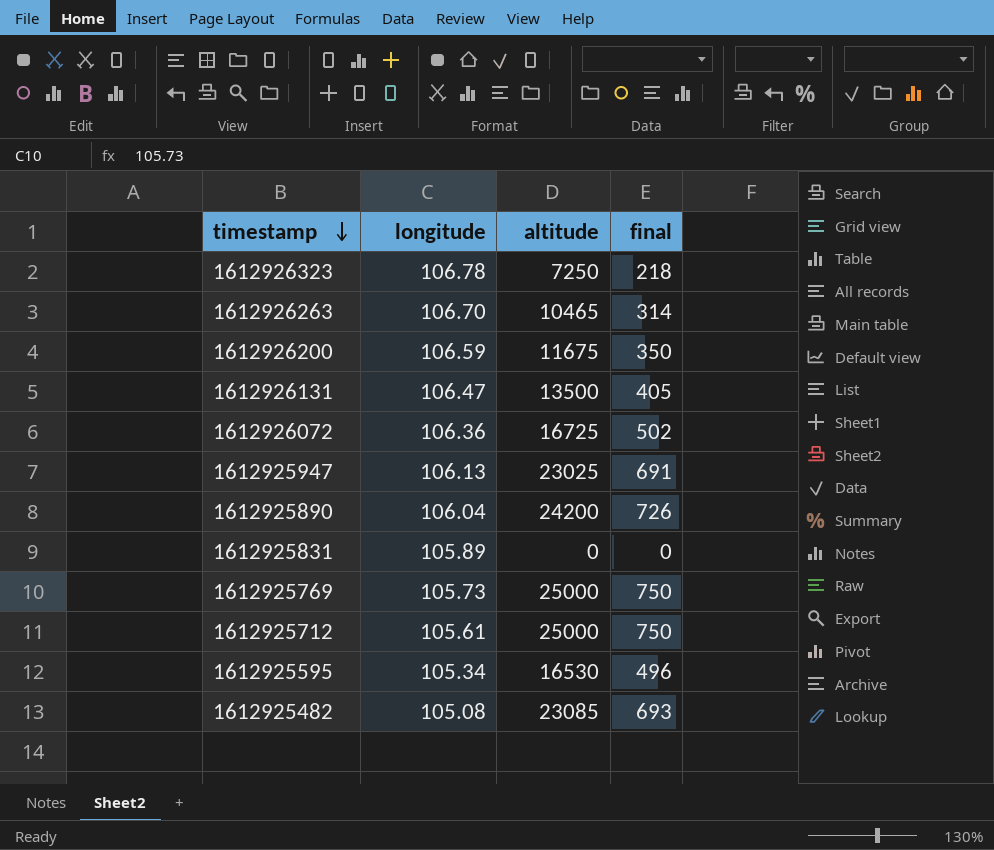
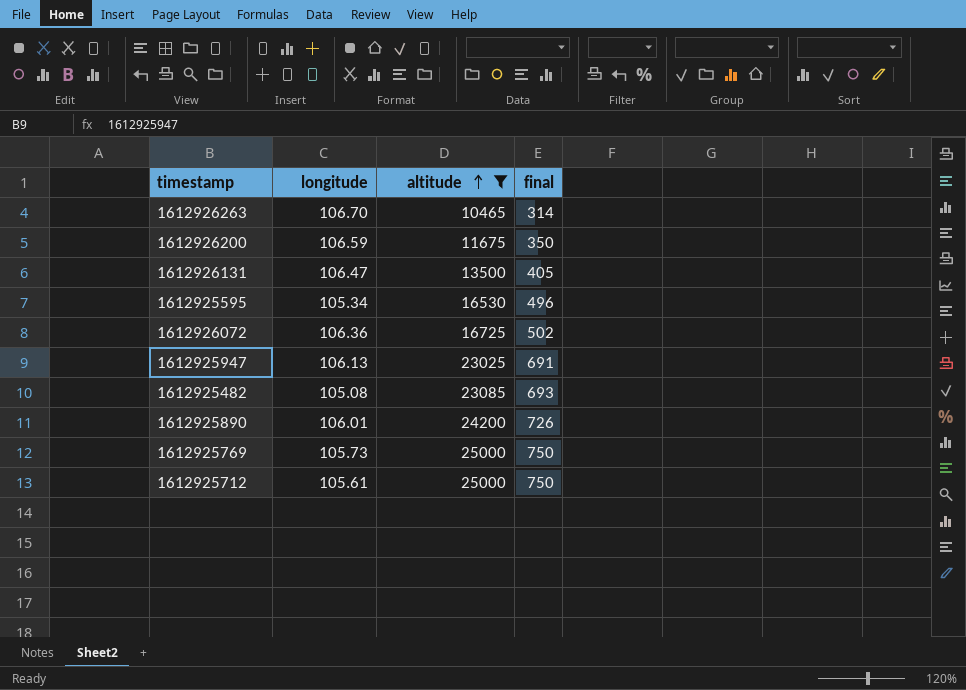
filter: none -> altitude >= 10465
row order: timestamp descending -> altitude ascending
1612925890 | longitude: 106.04 -> 106.01

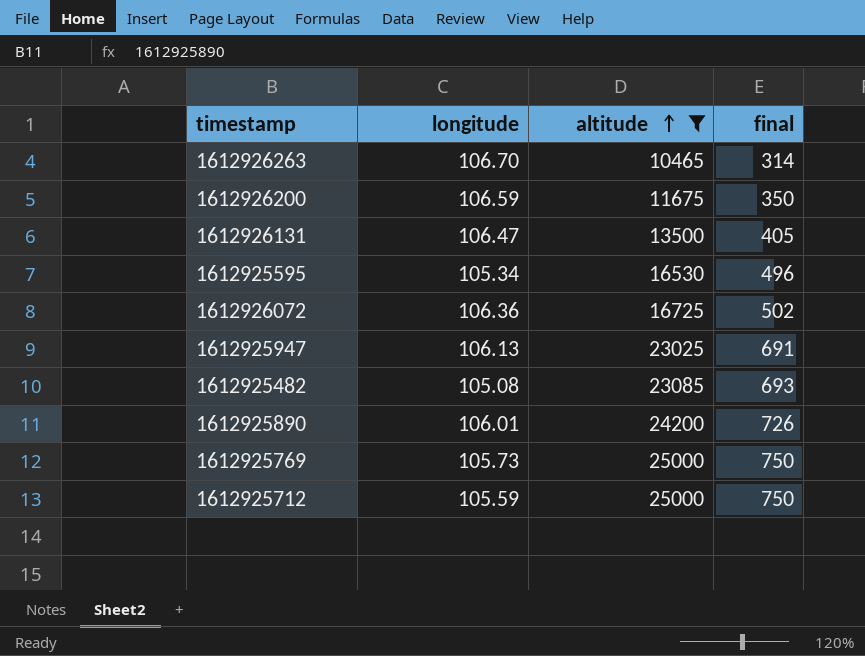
1612925712 | longitude: 105.61 -> 105.59

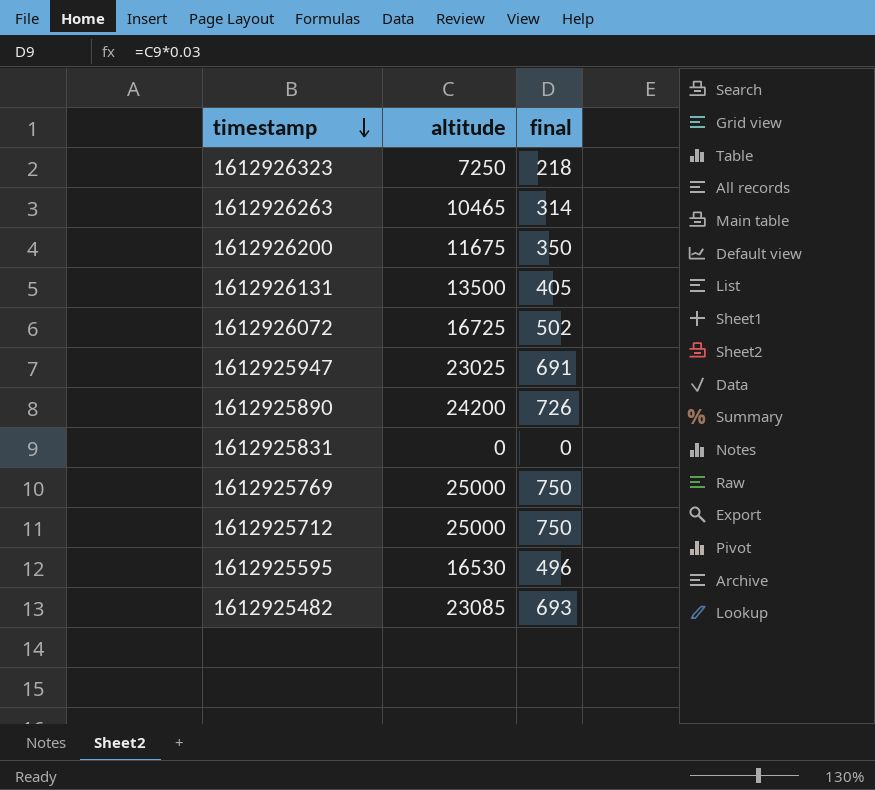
filter: altitude >= 10465 -> none
row order: altitude ascending -> timestamp descending
column longitude | position: 2 -> none

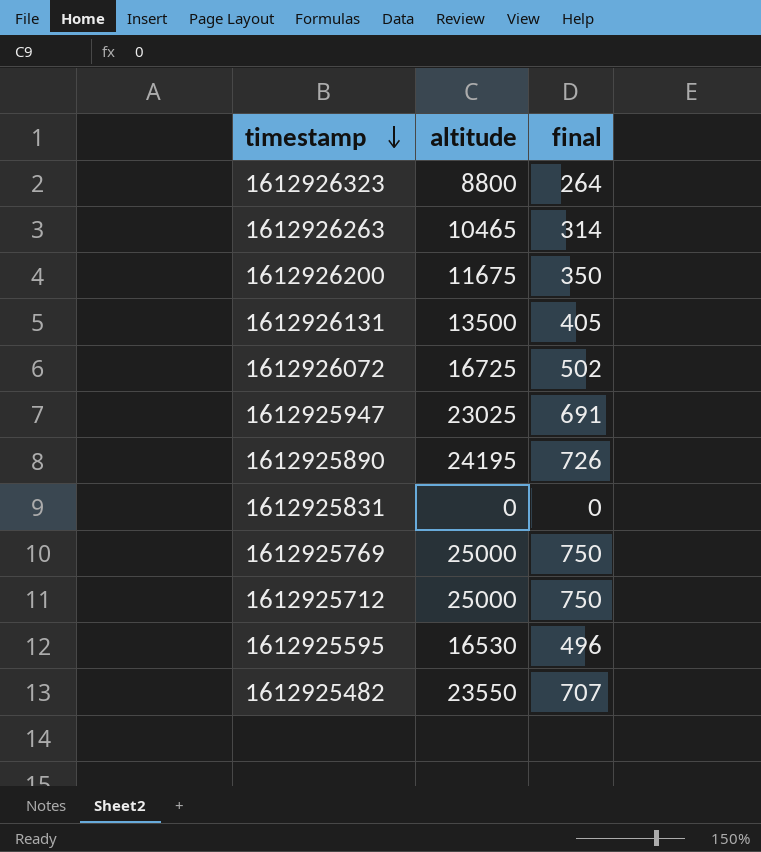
1612926323 | altitude: 7250 -> 8800
1612926323 | final: 218 -> 264
1612925890 | altitude: 24200 -> 24195
1612925482 | altitude: 23085 -> 23550
1612925482 | final: 693 -> 707

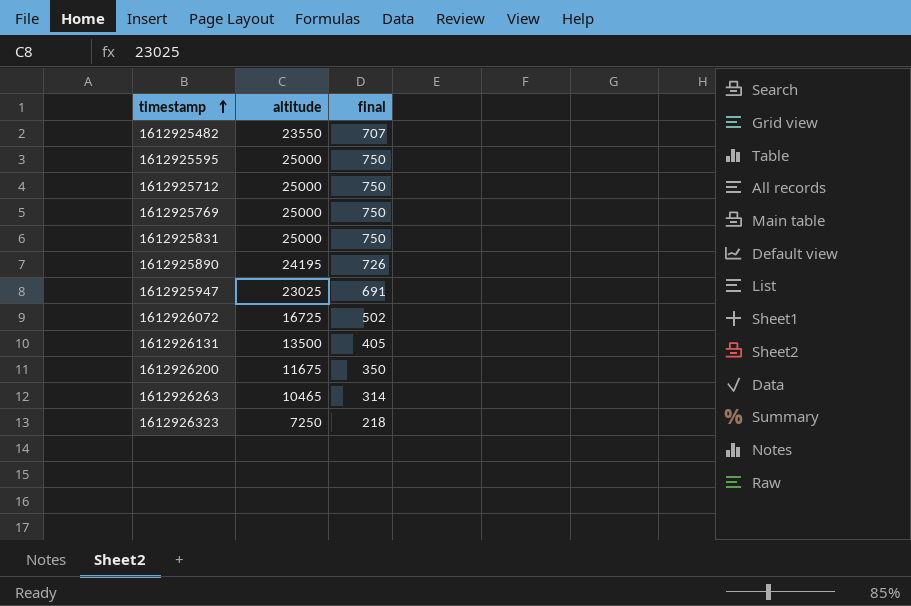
row order: timestamp descending -> timestamp ascending
1612925595 | altitude: 16530 -> 25000
1612925595 | final: 496 -> 750
1612925831 | altitude: 0 -> 25000
1612925831 | final: 0 -> 750
1612926323 | altitude: 8800 -> 7250
1612926323 | final: 264 -> 218

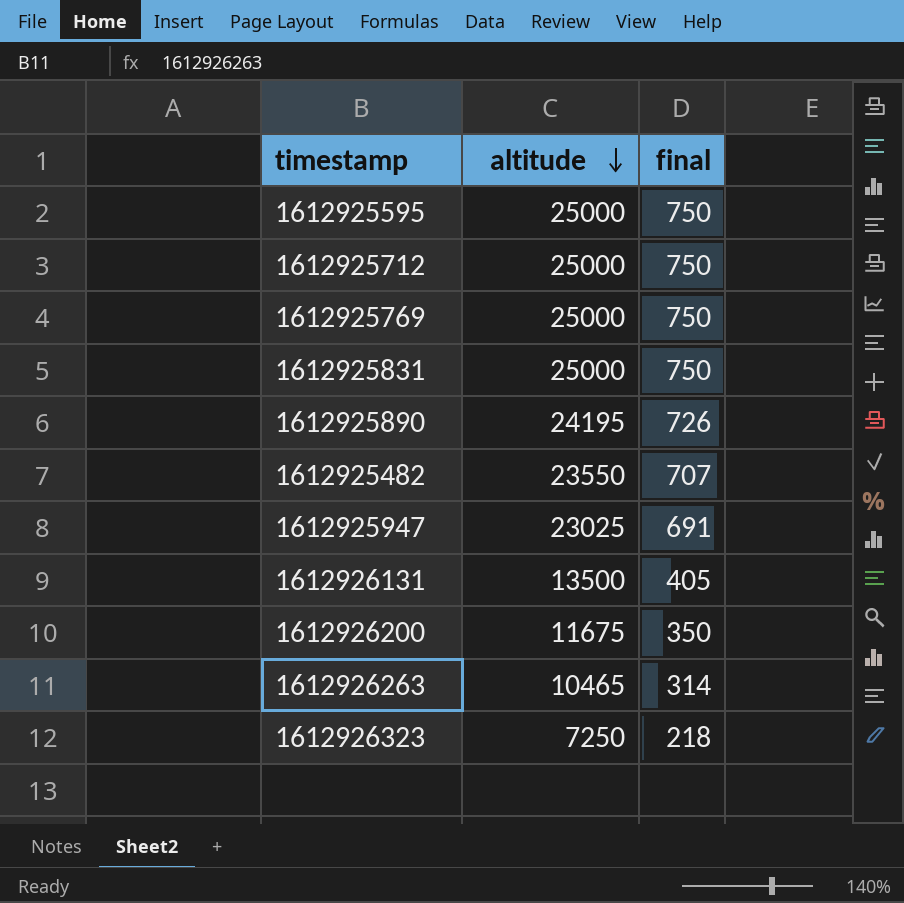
row order: timestamp ascending -> altitude descending
row 1612926072: 16725 | 502 -> none

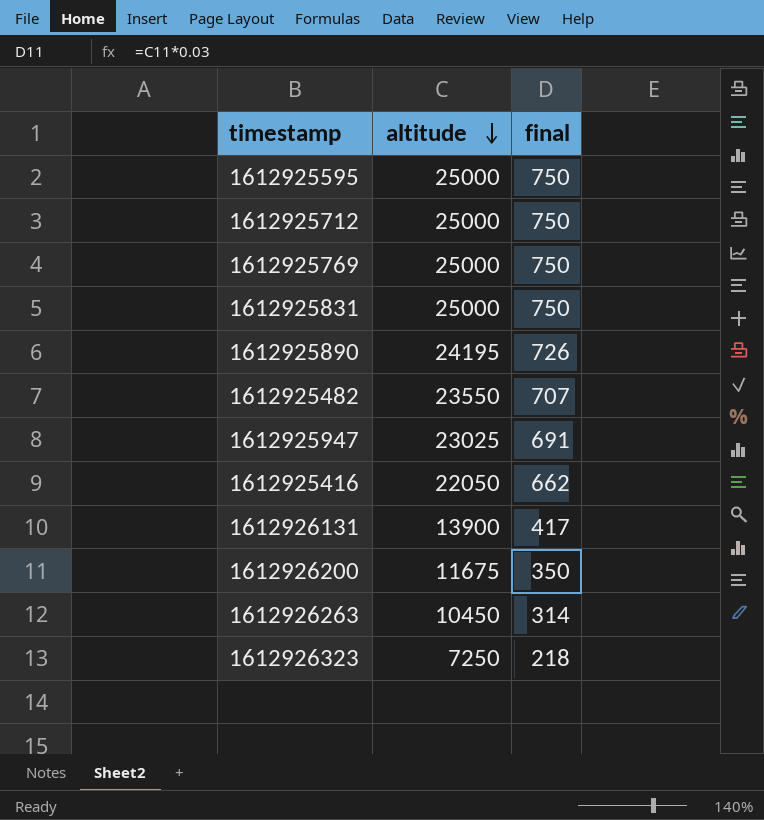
row 1612925416: none -> 22050 | 662
1612926131 | altitude: 13500 -> 13900
1612926131 | final: 405 -> 417
1612926263 | altitude: 10465 -> 10450

